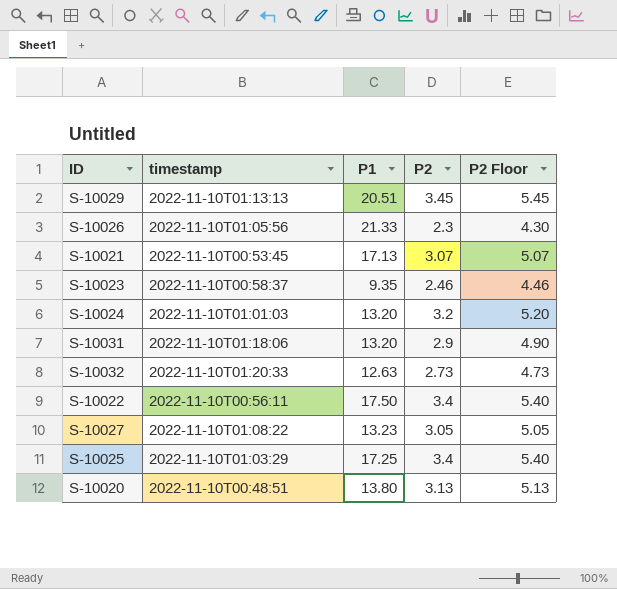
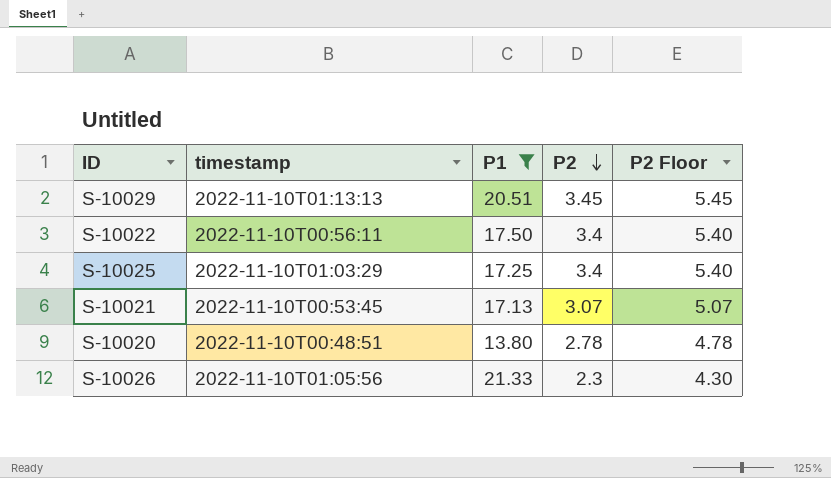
filter: none -> P1 >= 13.80
row order: none -> P2 descending
S-10020 | P2: 3.13 -> 2.78
S-10020 | P2 Floor: 5.13 -> 4.78

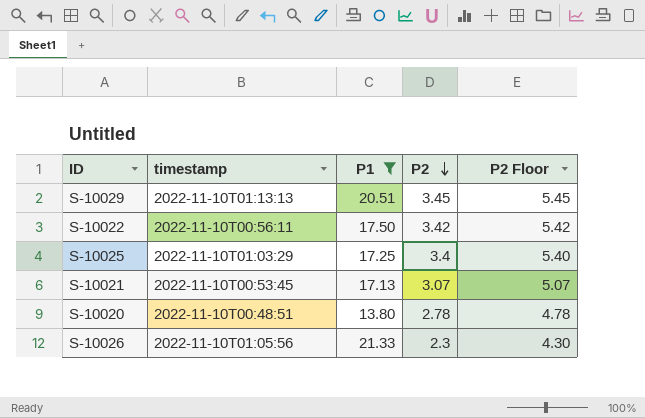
S-10022 | P2: 3.4 -> 3.42
S-10022 | P2 Floor: 5.40 -> 5.42

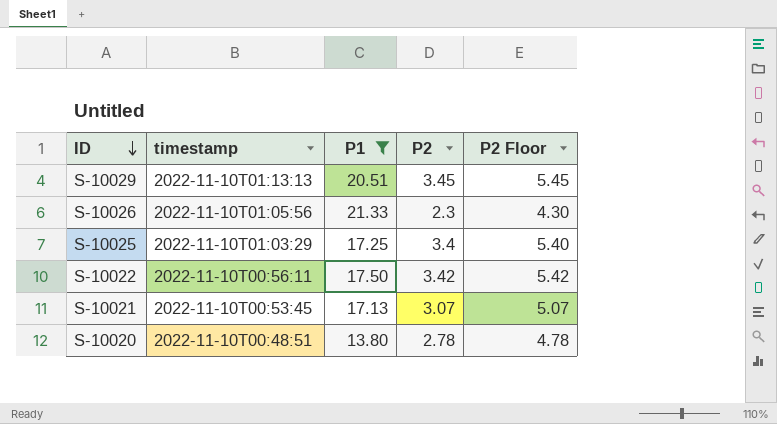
row order: P2 descending -> ID descending

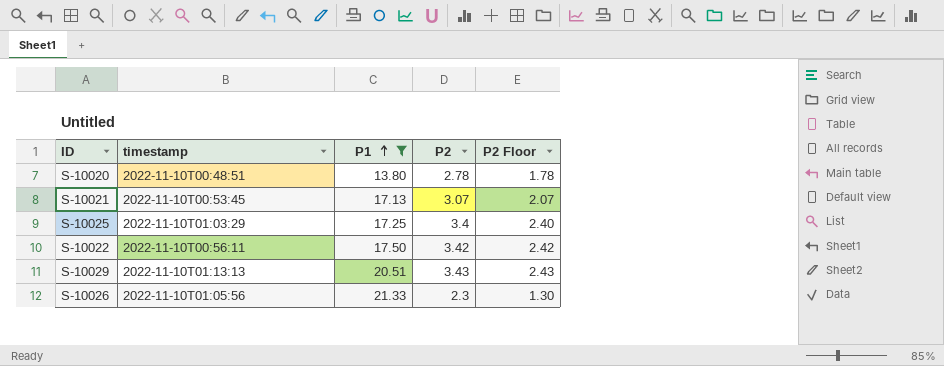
row order: ID descending -> P1 ascending
column P2 Floor | formula: [P2] + 2 -> [P2] - 1
S-10029 | P2: 3.45 -> 3.43

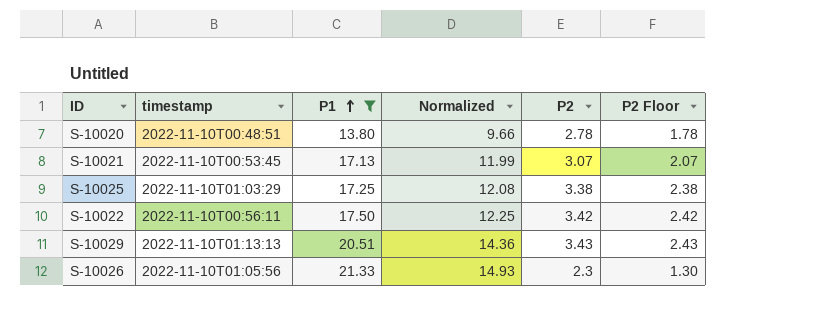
column Normalized | formula: none -> [P1] * 0.7
S-10025 | P2: 3.4 -> 3.38
S-10025 | P2 Floor: 2.40 -> 2.38

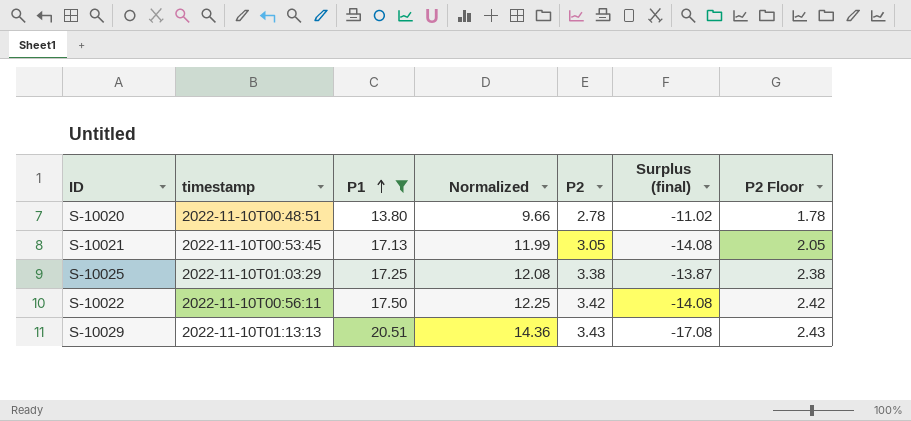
column Surplus (final) | formula: none -> [P2] - [P1]
row S-10026: 2022-11-10T01:05:56 | 21.33 | 14.93 | 2.3 | 1.30 -> none
S-10021 | P2: 3.07 -> 3.05
S-10021 | P2 Floor: 2.07 -> 2.05

